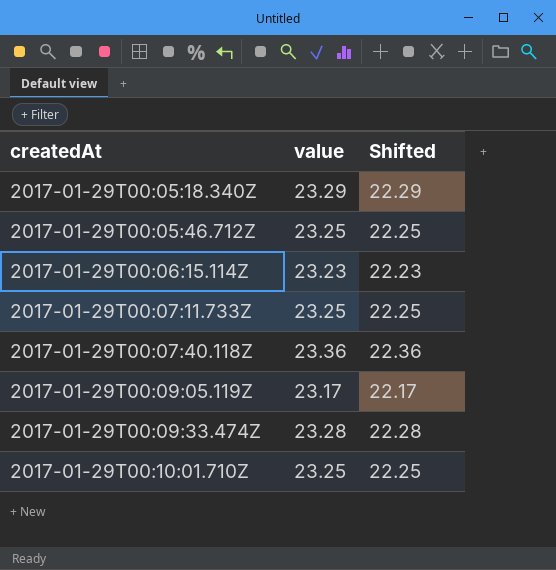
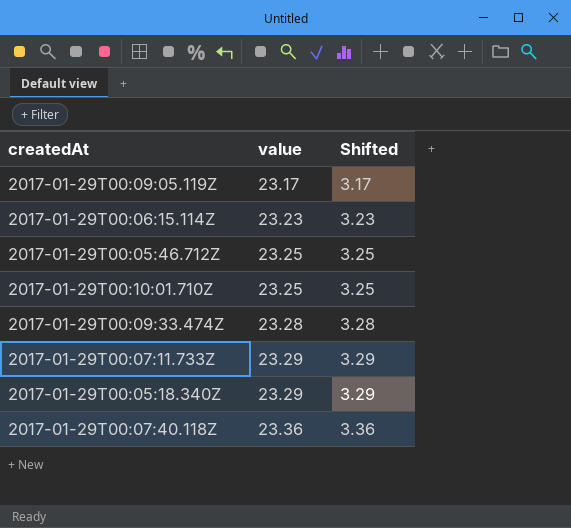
row order: createdAt ascending -> value ascending
column Shifted | formula: [value] - 1 -> [value] - 20
2017-01-29T00:07:11.733Z | value: 23.25 -> 23.29

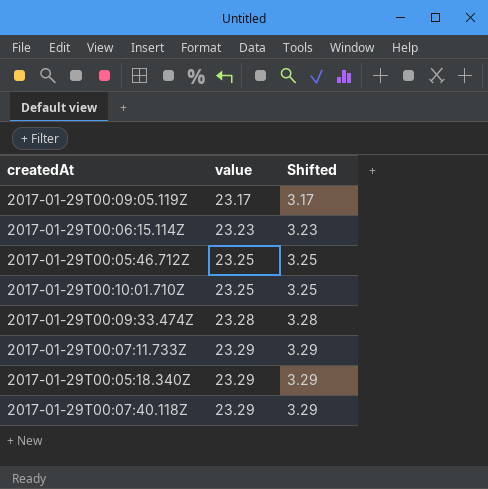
2017-01-29T00:07:40.118Z | value: 23.36 -> 23.29
2017-01-29T00:07:40.118Z | Shifted: 3.36 -> 3.29

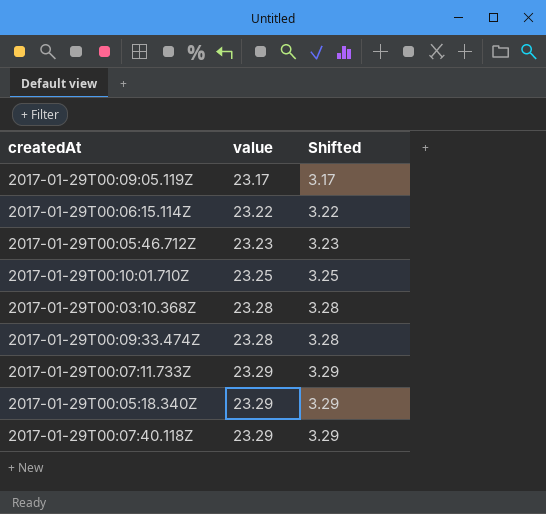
2017-01-29T00:06:15.114Z | value: 23.23 -> 23.22
2017-01-29T00:06:15.114Z | Shifted: 3.23 -> 3.22
2017-01-29T00:05:46.712Z | value: 23.25 -> 23.23
2017-01-29T00:05:46.712Z | Shifted: 3.25 -> 3.23
row 2017-01-29T00:03:10.368Z: none -> 23.28 | 3.28

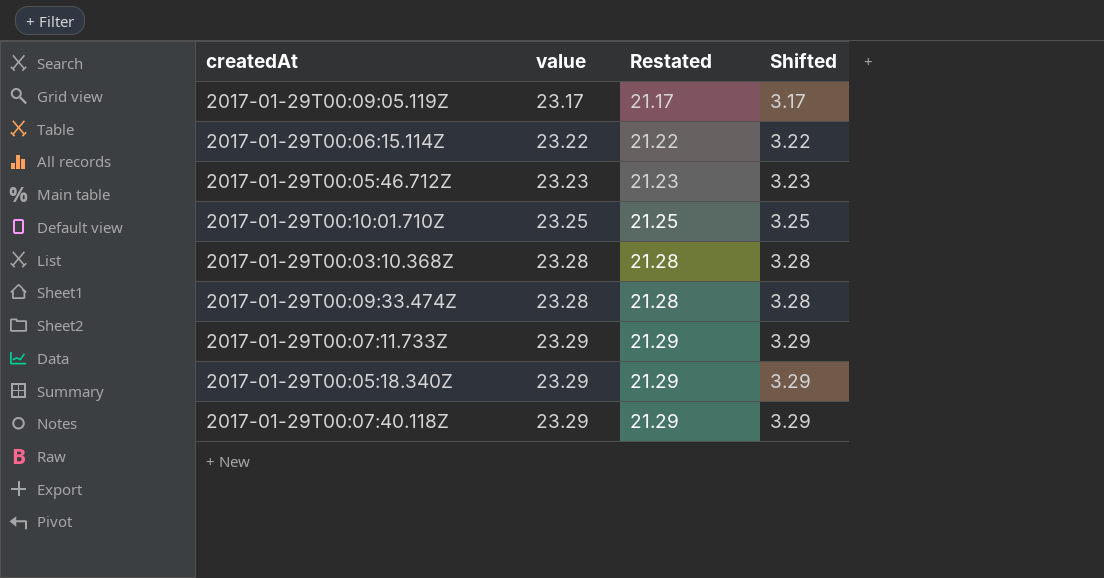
column Restated | formula: none -> [value] - 2

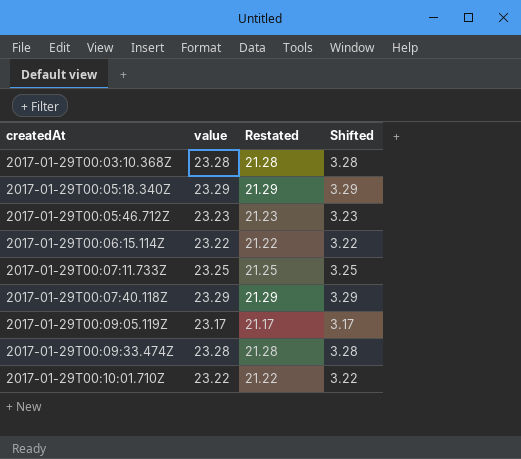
row order: value ascending -> createdAt ascending
2017-01-29T00:07:11.733Z | value: 23.29 -> 23.25
2017-01-29T00:07:11.733Z | Restated: 21.29 -> 21.25
2017-01-29T00:07:11.733Z | Shifted: 3.29 -> 3.25
2017-01-29T00:10:01.710Z | value: 23.25 -> 23.22
2017-01-29T00:10:01.710Z | Restated: 21.25 -> 21.22
2017-01-29T00:10:01.710Z | Shifted: 3.25 -> 3.22

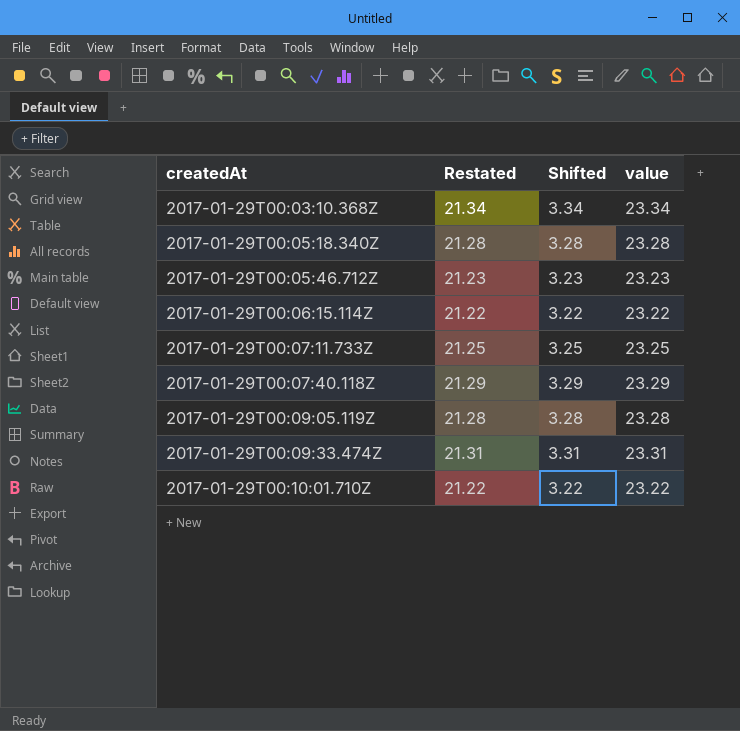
column value | position: 2 -> 4
2017-01-29T00:03:10.368Z | Restated: 21.28 -> 21.34
2017-01-29T00:03:10.368Z | Shifted: 3.28 -> 3.34
2017-01-29T00:03:10.368Z | value: 23.28 -> 23.34
2017-01-29T00:05:18.340Z | Restated: 21.29 -> 21.28
2017-01-29T00:05:18.340Z | Shifted: 3.29 -> 3.28
2017-01-29T00:05:18.340Z | value: 23.29 -> 23.28
2017-01-29T00:09:05.119Z | Restated: 21.17 -> 21.28
2017-01-29T00:09:05.119Z | Shifted: 3.17 -> 3.28
2017-01-29T00:09:05.119Z | value: 23.17 -> 23.28
2017-01-29T00:09:33.474Z | Restated: 21.28 -> 21.31
2017-01-29T00:09:33.474Z | Shifted: 3.28 -> 3.31
2017-01-29T00:09:33.474Z | value: 23.28 -> 23.31

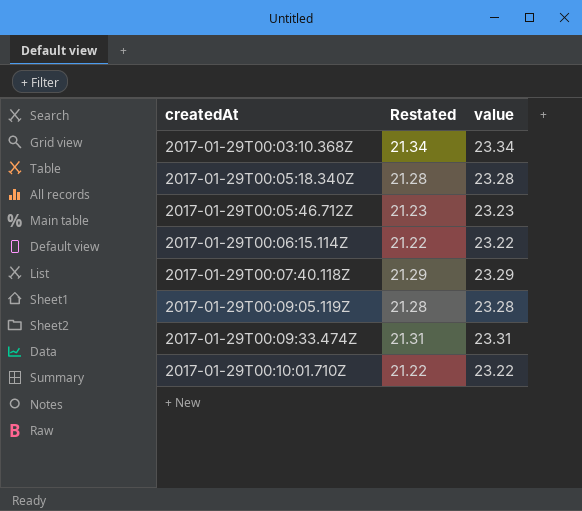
column Shifted | formula: [value] - 20 -> none
row 2017-01-29T00:07:11.733Z: 21.25 | 3.25 | 23.25 -> none

